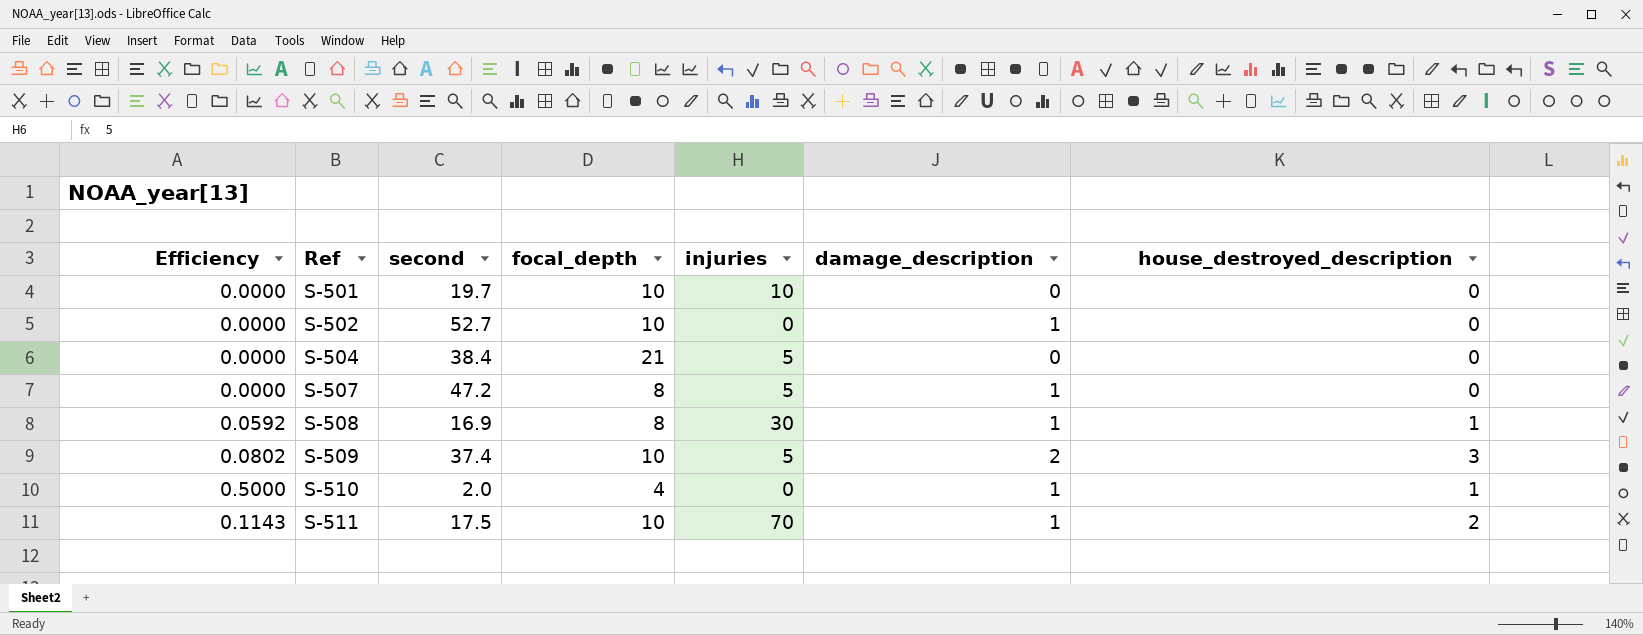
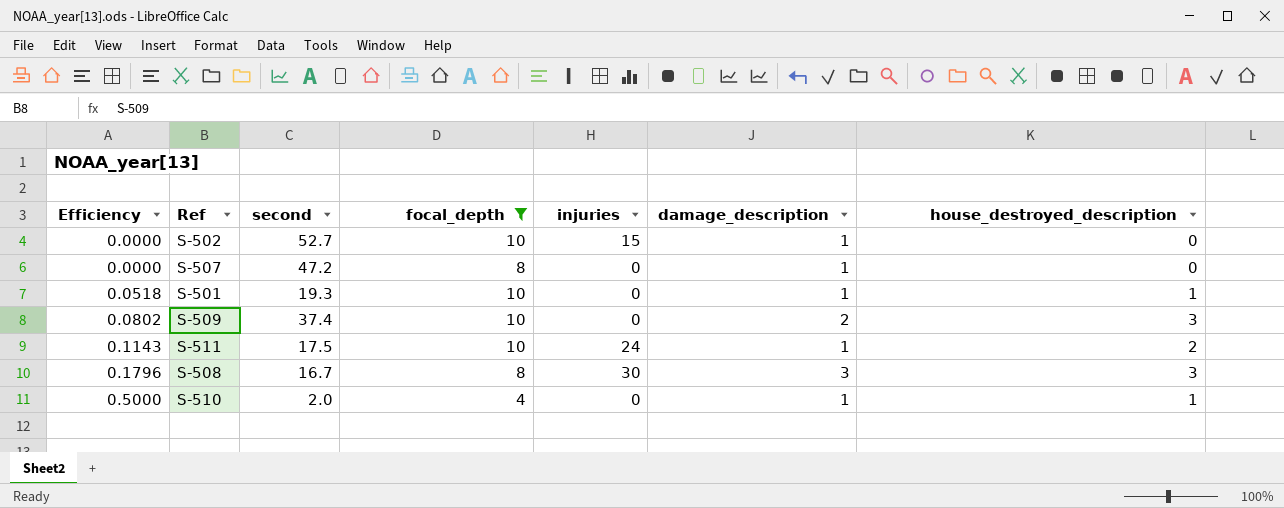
filter: none -> focal_depth != 21
row order: Ref ascending -> Efficiency ascending
S-502 | injuries: 0 -> 15
S-507 | injuries: 5 -> 0
S-501 | Efficiency: 0.0000 -> 0.0518
S-501 | second: 19.7 -> 19.3
S-501 | injuries: 10 -> 0
S-501 | damage_description: 0 -> 1
S-501 | house_destroyed_description: 0 -> 1
S-509 | injuries: 5 -> 0
S-511 | injuries: 70 -> 24
S-508 | Efficiency: 0.0592 -> 0.1796
S-508 | second: 16.9 -> 16.7
S-508 | damage_description: 1 -> 3
S-508 | house_destroyed_description: 1 -> 3

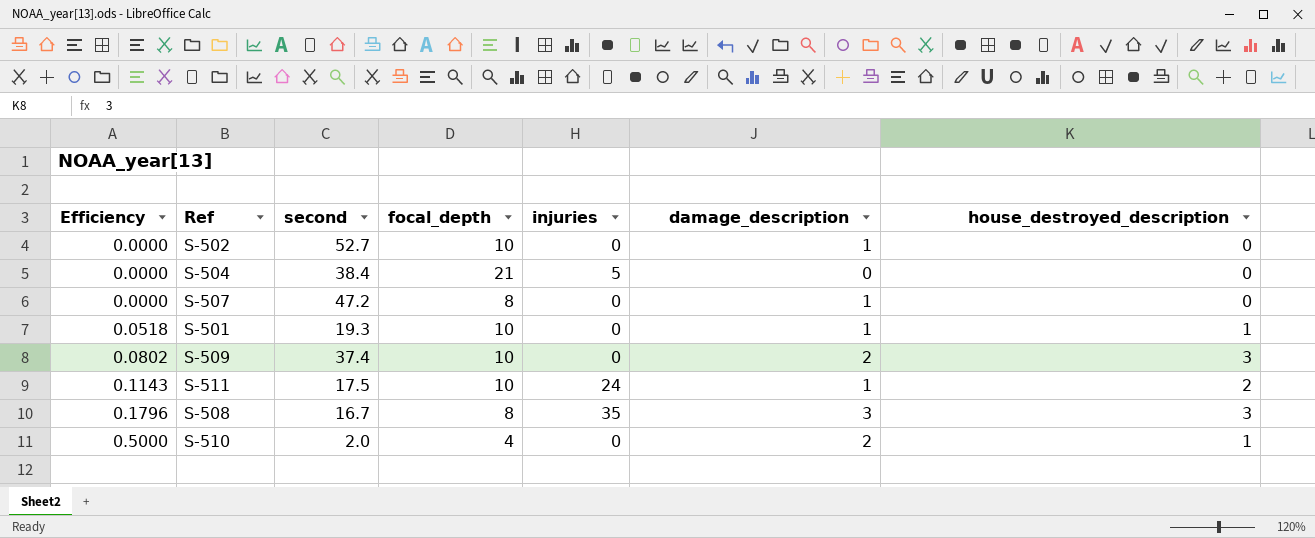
filter: focal_depth != 21 -> none
S-502 | injuries: 15 -> 0
S-508 | injuries: 30 -> 35
S-510 | damage_description: 1 -> 2

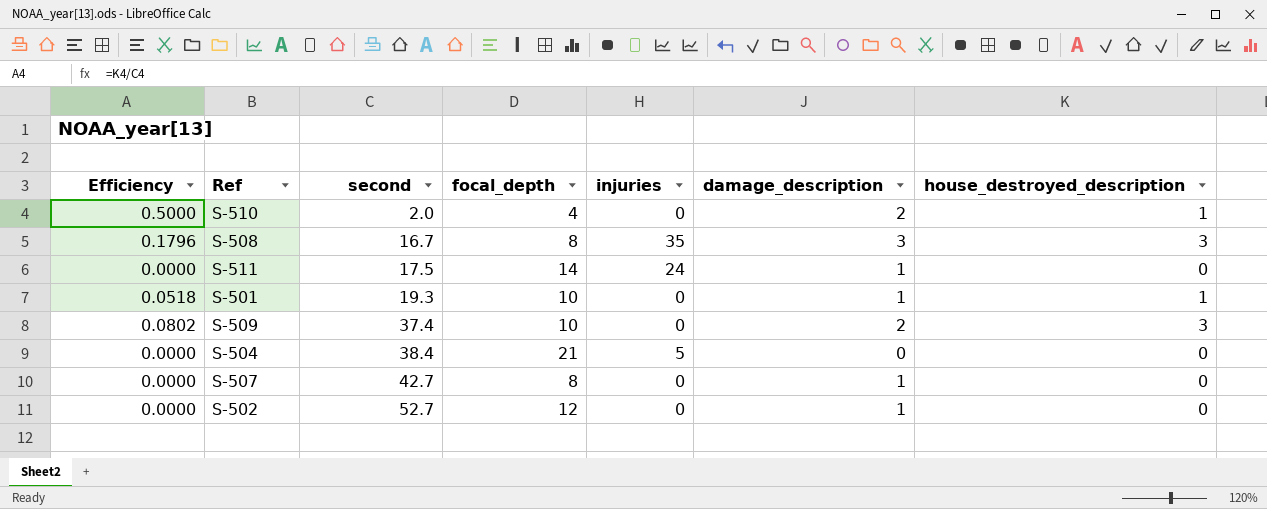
row order: Efficiency ascending -> second ascending
S-511 | Efficiency: 0.1143 -> 0.0000
S-511 | focal_depth: 10 -> 14
S-511 | house_destroyed_description: 2 -> 0
S-507 | second: 47.2 -> 42.7
S-502 | focal_depth: 10 -> 12

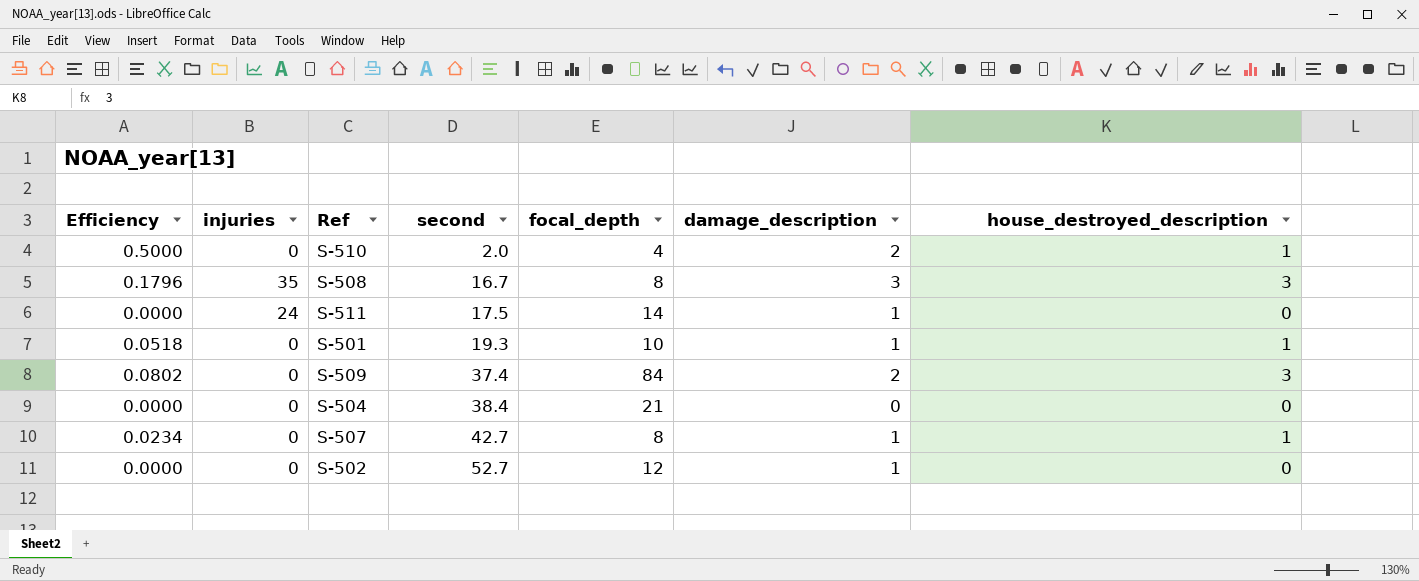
column injuries | position: 5 -> 2
S-509 | focal_depth: 10 -> 84
S-504 | injuries: 5 -> 0
S-507 | Efficiency: 0.0000 -> 0.0234
S-507 | house_destroyed_description: 0 -> 1

